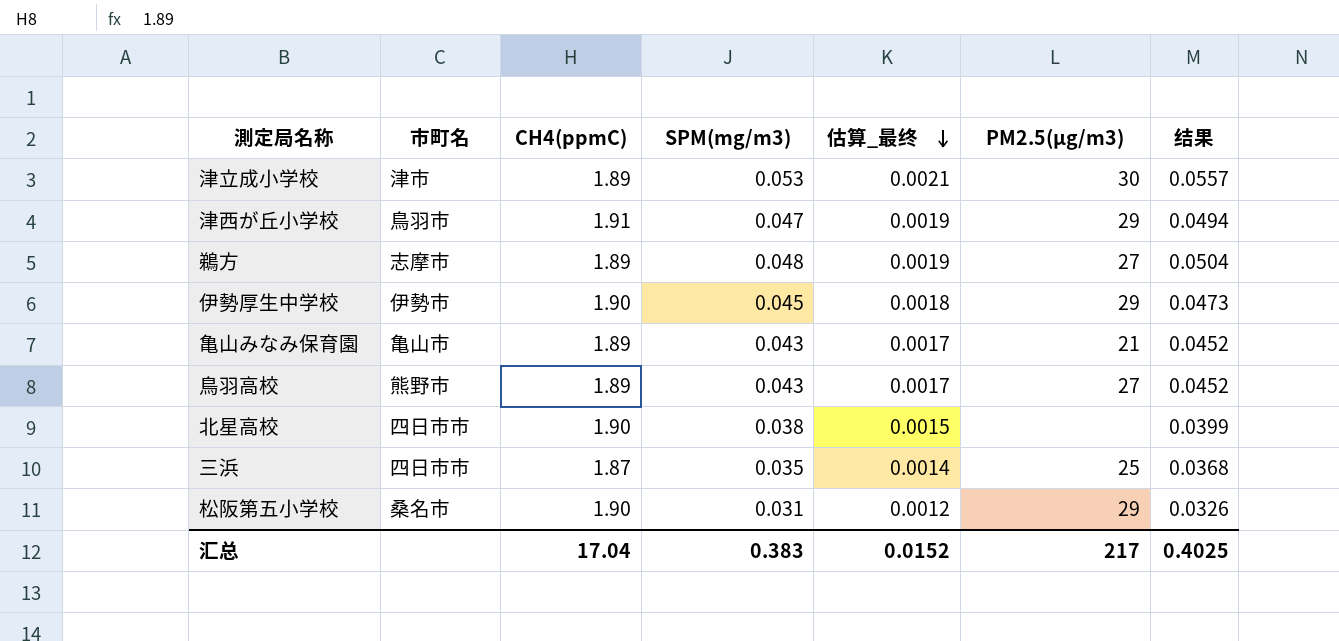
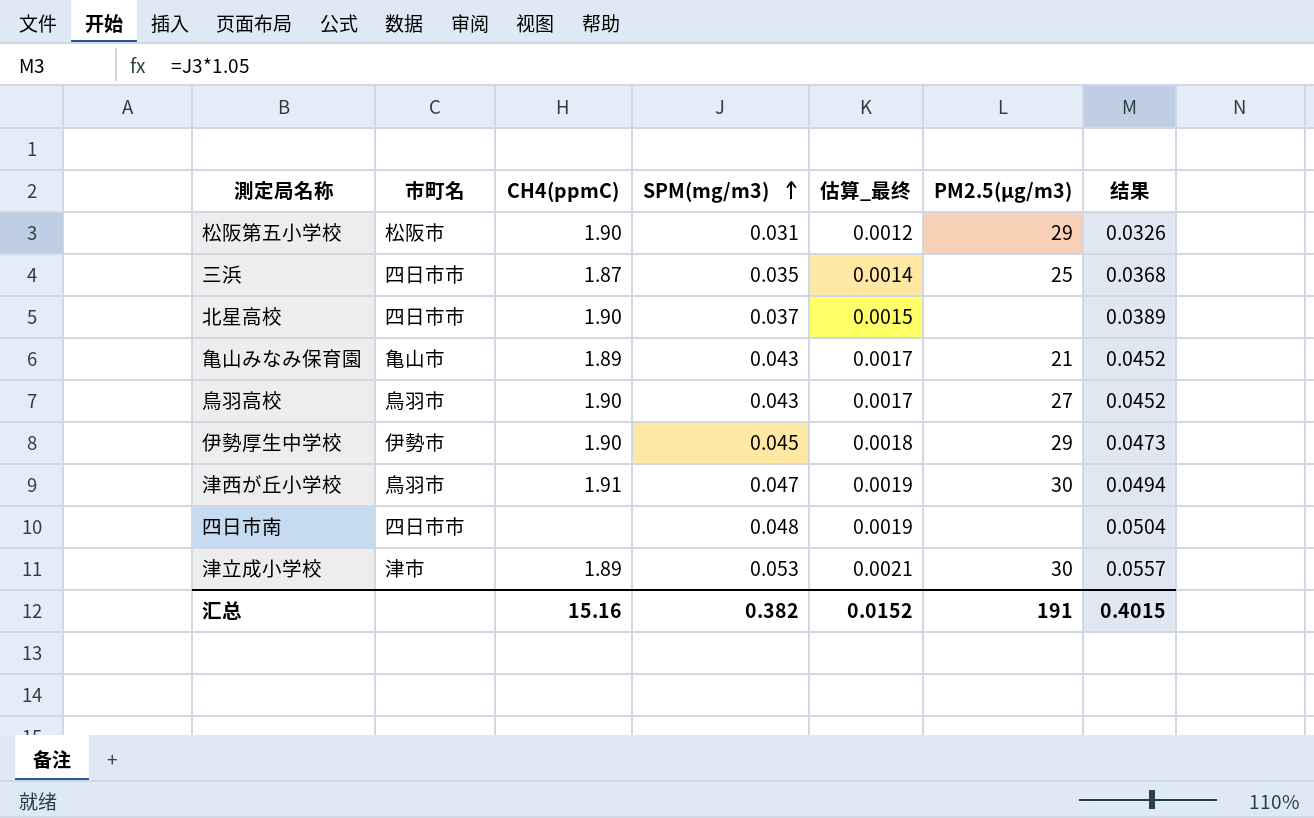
row order: 估算_最终 descending -> SPM(mg/m3) ascending
row 鵜方: 志摩市 | 1.89 | 0.048 | 0.0019 | 27 | 0.0504 -> none
松阪第五小学校 | 市町名: 桑名市 -> 松阪市
北星高校 | SPM(mg/m3): 0.038 -> 0.037
北星高校 | 结果: 0.0399 -> 0.0389
鳥羽高校 | 市町名: 熊野市 -> 鳥羽市
鳥羽高校 | CH4(ppmC): 1.89 -> 1.90
津西が丘小学校 | PM2.5(μg/m3): 29 -> 30
row 四日市南: none -> 四日市市 | none | 0.048 | 0.0019 | none | 0.0504
汇总 | CH4(ppmC): 17.04 -> 15.16
汇总 | SPM(mg/m3): 0.383 -> 0.382
汇总 | PM2.5(μg/m3): 217 -> 191
汇总 | 结果: 0.4025 -> 0.4015

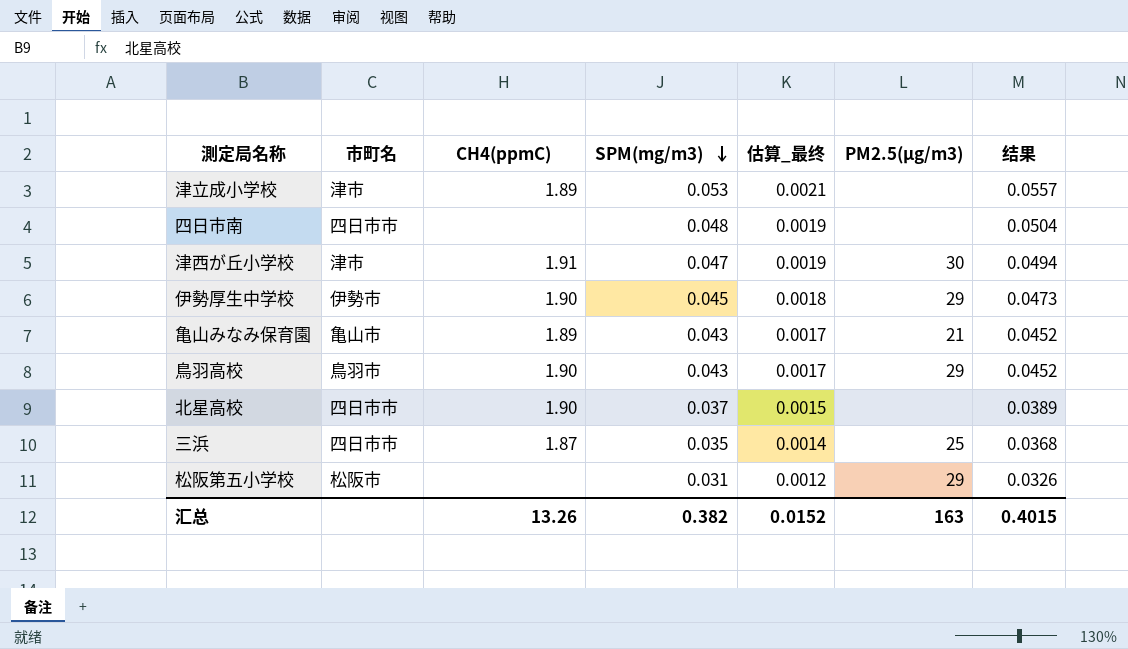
row order: SPM(mg/m3) ascending -> SPM(mg/m3) descending
津立成小学校 | PM2.5(μg/m3): 30 -> none
津西が丘小学校 | 市町名: 鳥羽市 -> 津市
鳥羽高校 | PM2.5(μg/m3): 27 -> 29
松阪第五小学校 | CH4(ppmC): 1.90 -> none
汇总 | CH4(ppmC): 15.16 -> 13.26
汇总 | PM2.5(μg/m3): 191 -> 163

